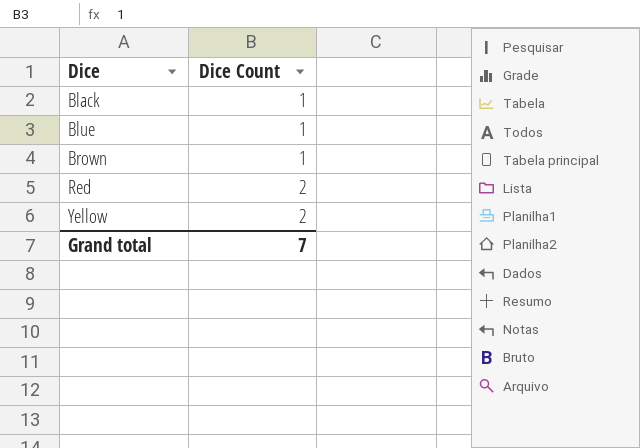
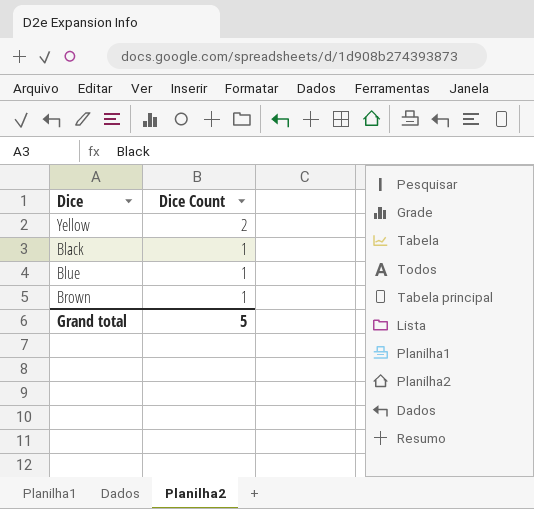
row order: Dice ascending -> Dice Count descending
row Red: 2 -> none
Grand total | Dice Count: 7 -> 5

